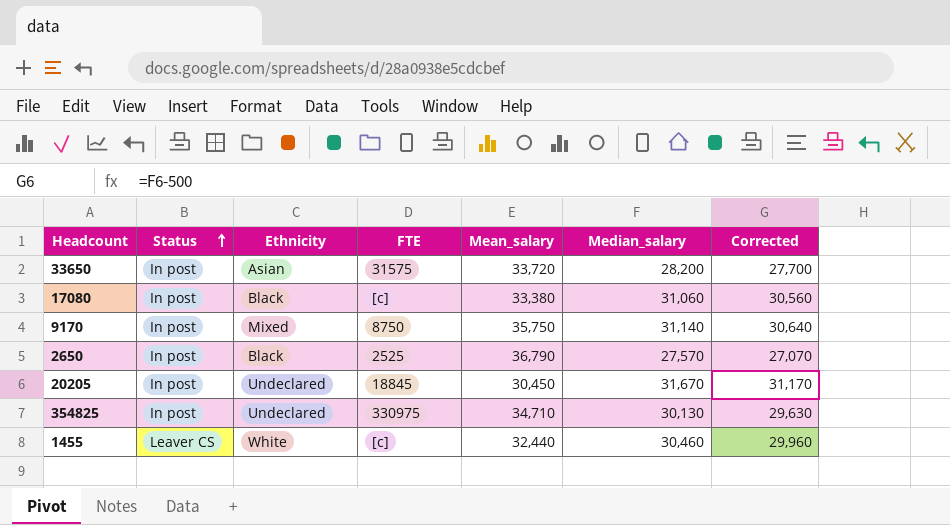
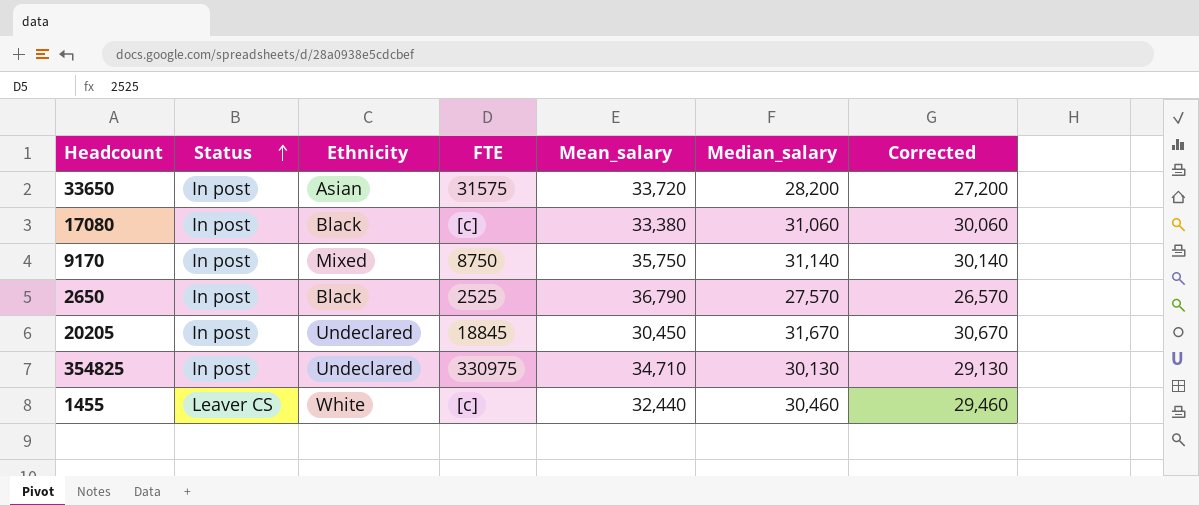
column Corrected | formula: [Median_salary] - 500 -> [Median_salary] - 1000

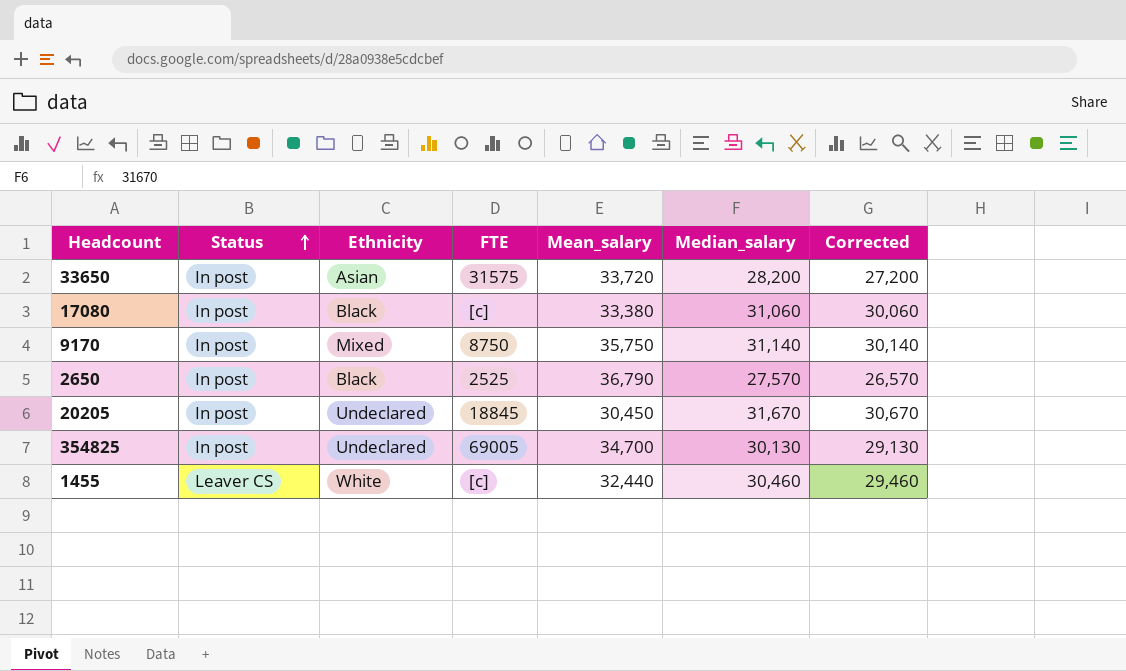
354825 | FTE: 330975 -> 69005
354825 | Mean_salary: 34,710 -> 34,700

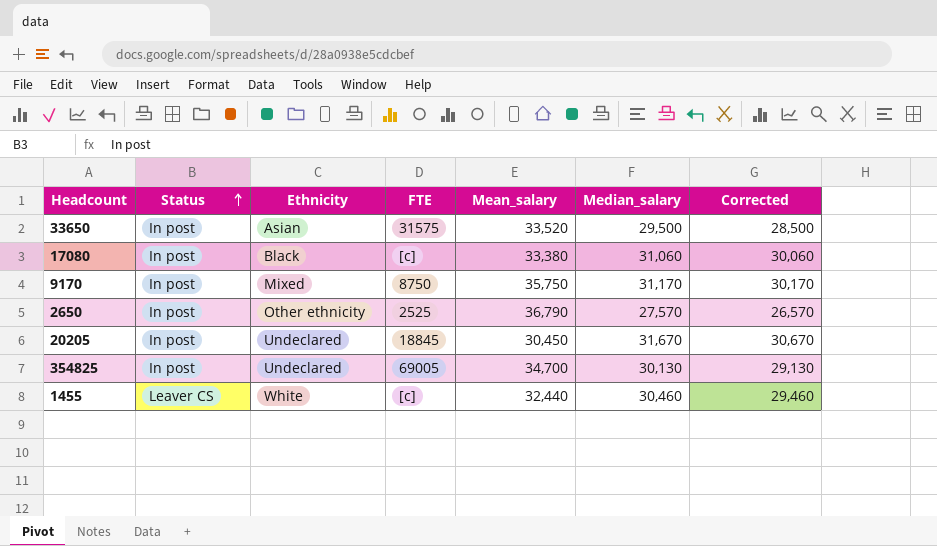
33650 | Mean_salary: 33,720 -> 33,520
33650 | Median_salary: 28,200 -> 29,500
33650 | Corrected: 27,200 -> 28,500
9170 | Median_salary: 31,140 -> 31,170
9170 | Corrected: 30,140 -> 30,170
2650 | Ethnicity: Black -> Other ethnicity

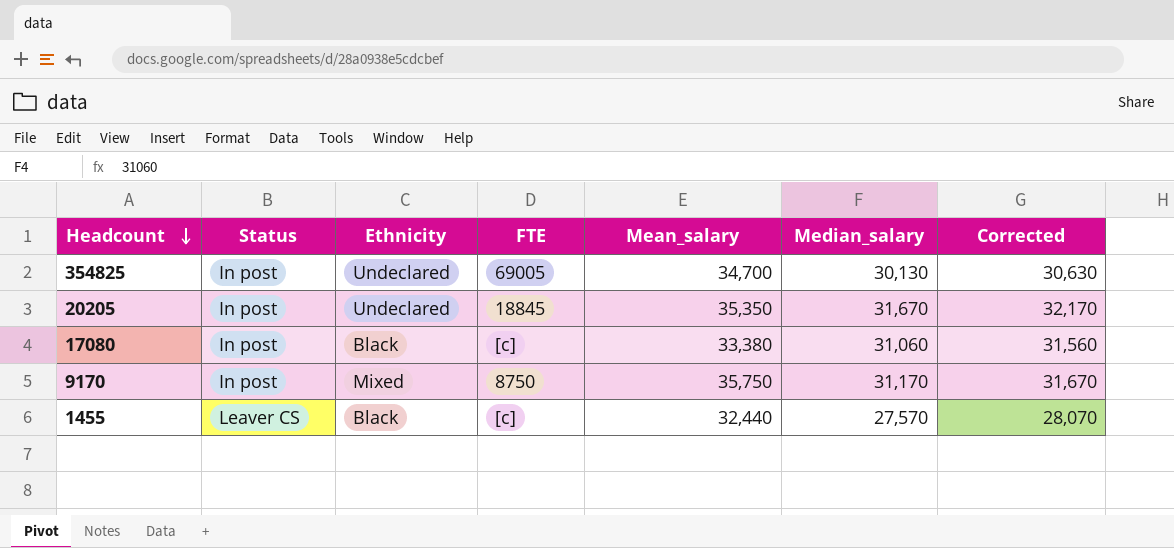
row order: Status ascending -> Headcount descending
column Corrected | formula: [Median_salary] - 1000 -> [Median_salary] + 500
row 33650: In post | Asian | 31575 | 33,520 | 29,500 | 28,500 -> none
row 2650: In post | Other ethnicity | 2525 | 36,790 | 27,570 | 26,570 -> none
20205 | Mean_salary: 30,450 -> 35,350
1455 | Ethnicity: White -> Black
1455 | Median_salary: 30,460 -> 27,570

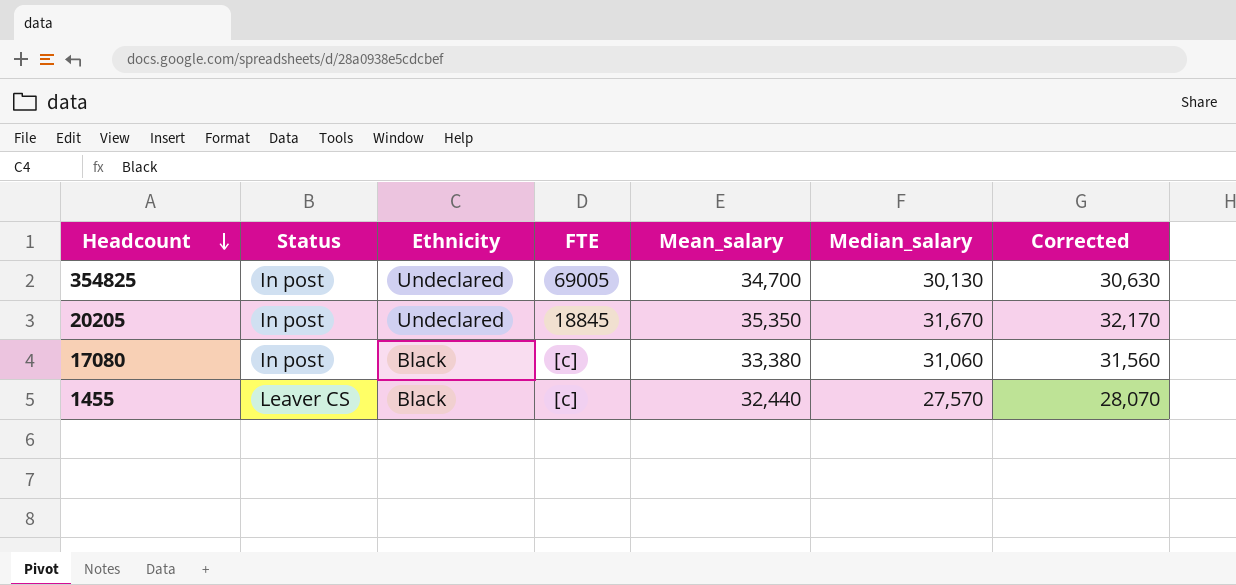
row 9170: In post | Mixed | 8750 | 35,750 | 31,170 | 31,670 -> none

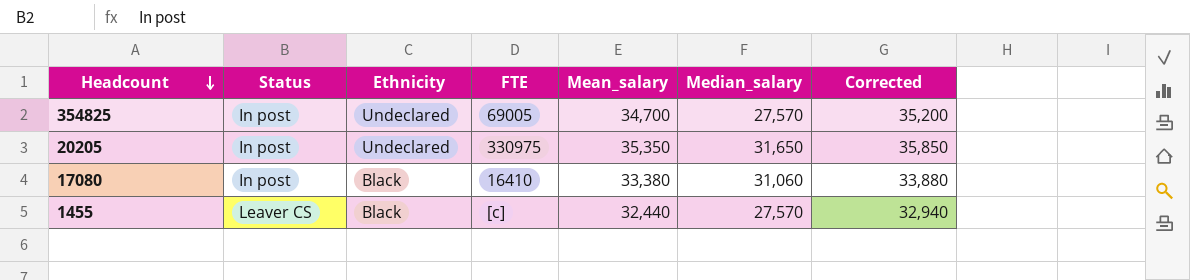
column Corrected | formula: [Median_salary] + 500 -> [Mean_salary] + 500
354825 | Median_salary: 30,130 -> 27,570
20205 | FTE: 18845 -> 330975
20205 | Median_salary: 31,670 -> 31,650
17080 | FTE: [c] -> 16410

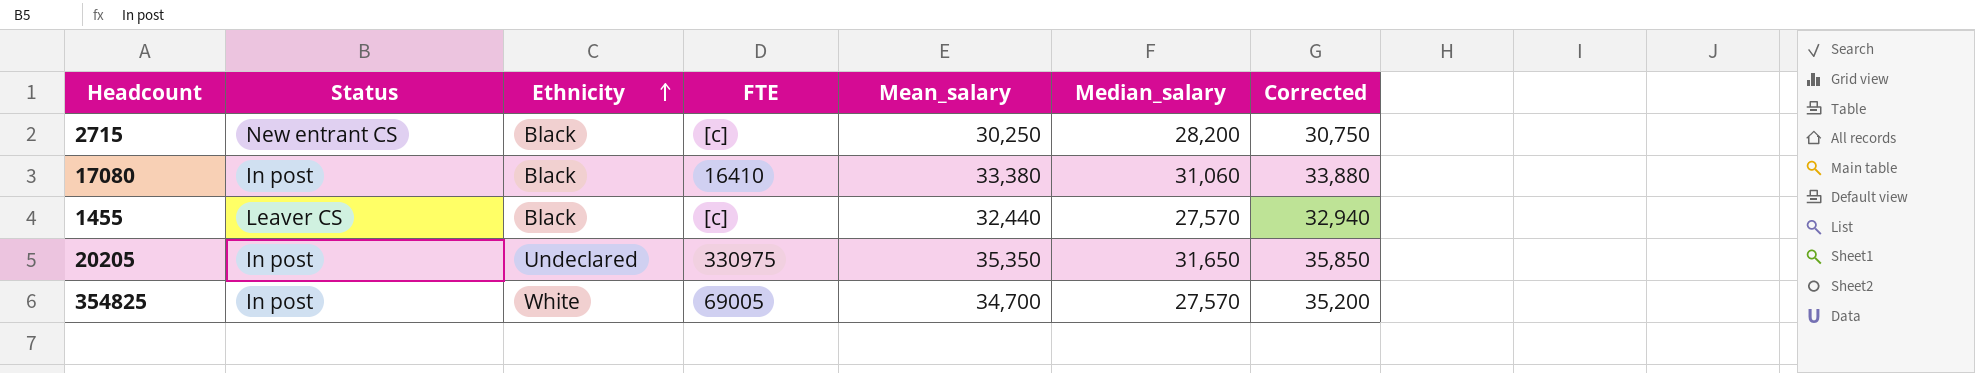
row order: Headcount descending -> Ethnicity ascending
row 2715: none -> New entrant CS | Black | [c] | 30,250 | 28,200 | 30,750
354825 | Ethnicity: Undeclared -> White

